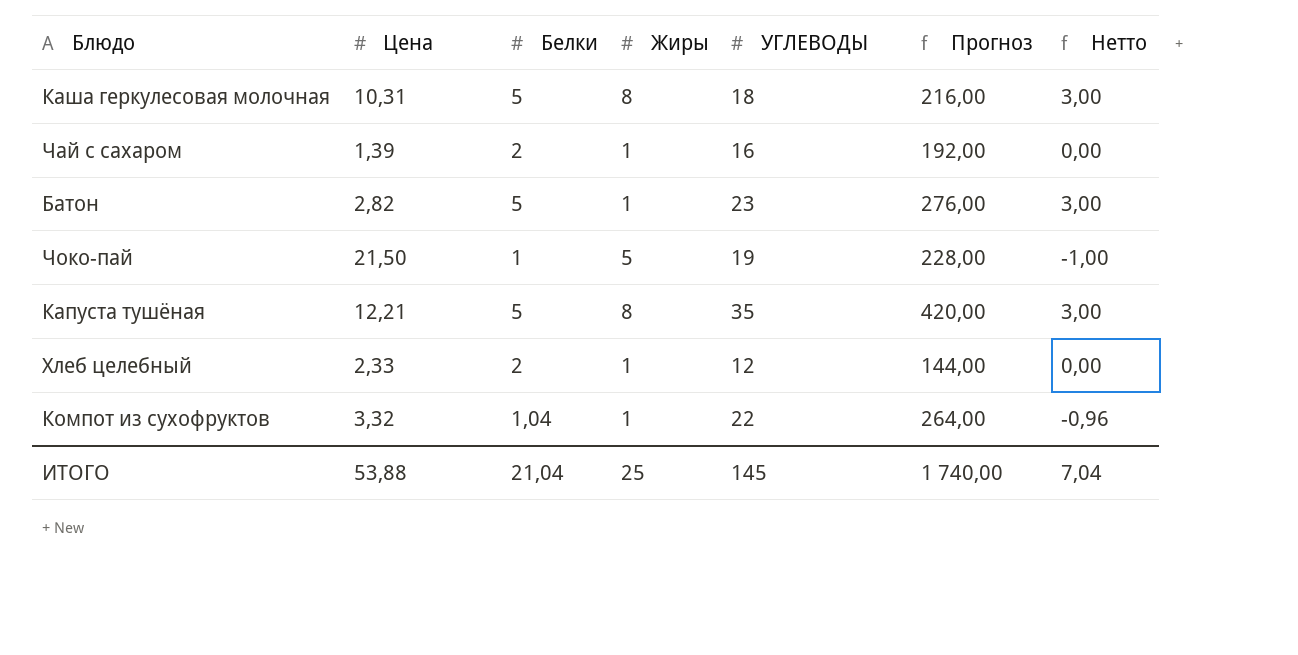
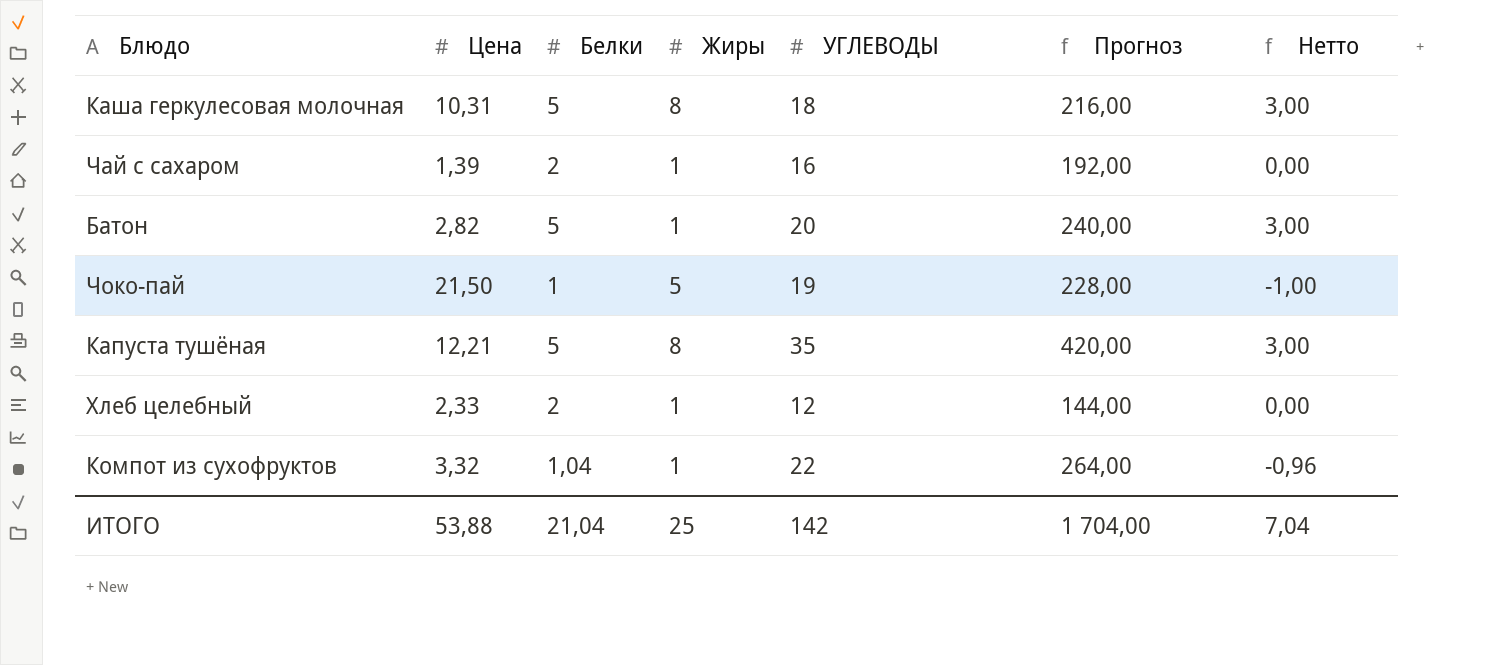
Батон | УГЛЕВОДЫ: 23 -> 20
Батон | Прогноз: 276,00 -> 240,00
ИТОГО | УГЛЕВОДЫ: 145 -> 142
ИТОГО | Прогноз: 1 740,00 -> 1 704,00

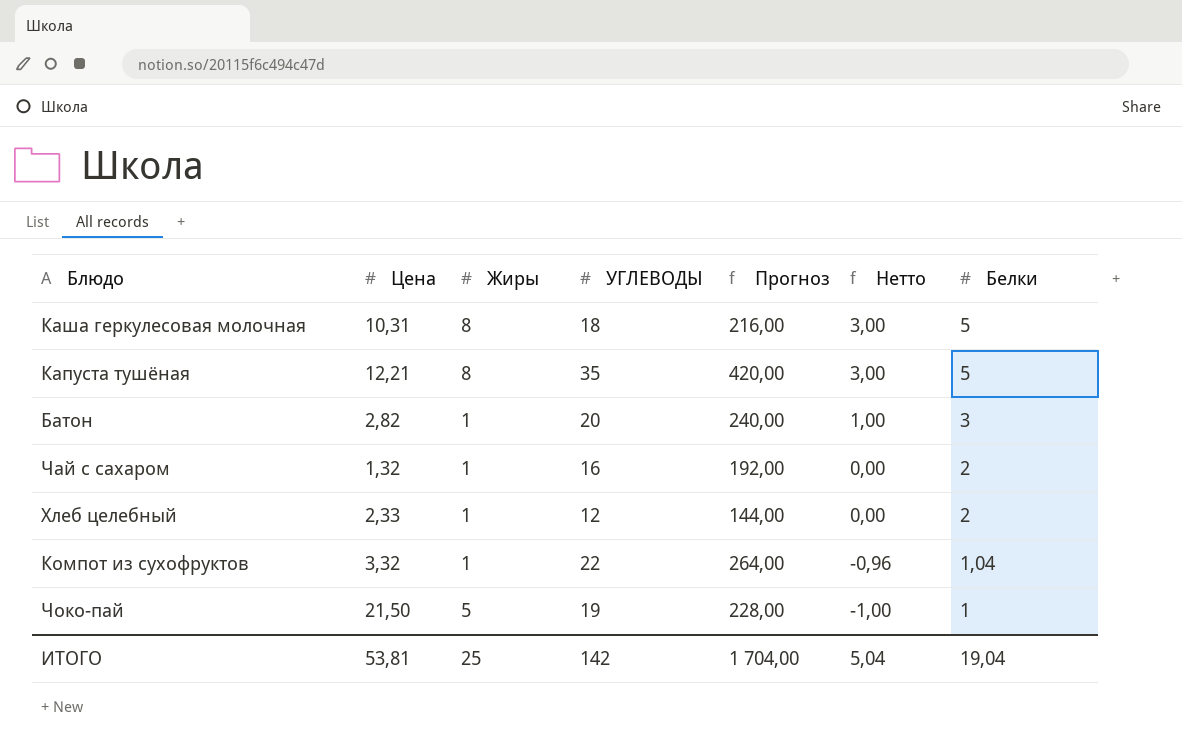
row order: none -> Нетто descending
column Белки | position: 3 -> 7
Батон | Нетто: 3,00 -> 1,00
Батон | Белки: 5 -> 3
Чай с сахаром | Цена: 1,39 -> 1,32
ИТОГО | Цена: 53,88 -> 53,81
ИТОГО | Нетто: 7,04 -> 5,04
ИТОГО | Белки: 21,04 -> 19,04

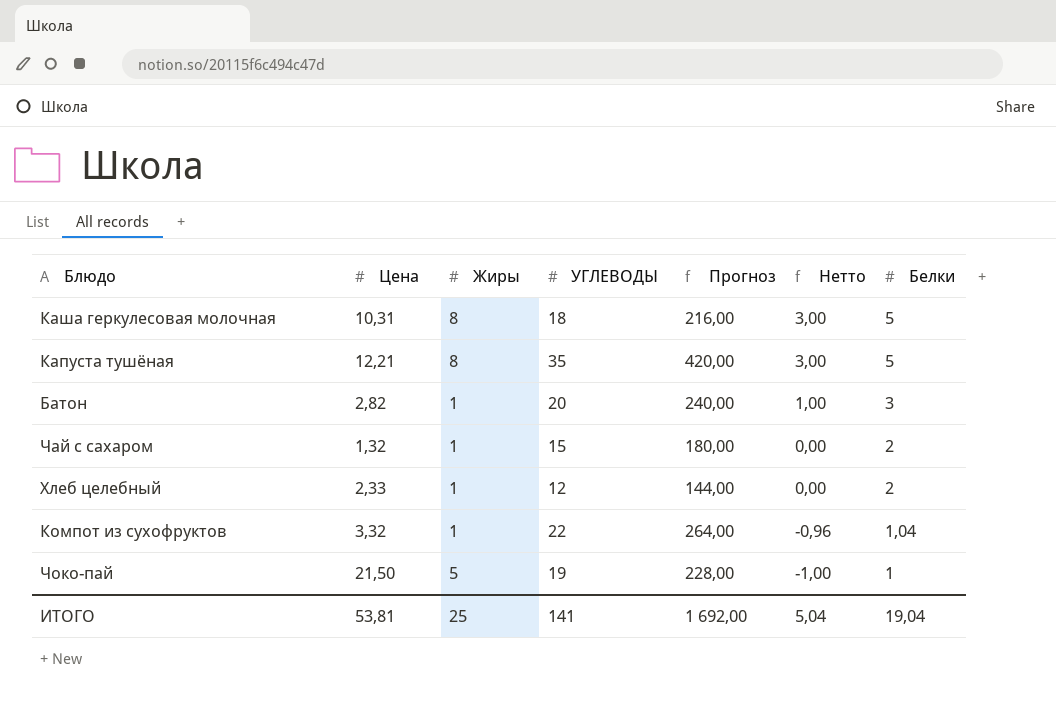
Чай с сахаром | УГЛЕВОДЫ: 16 -> 15
Чай с сахаром | Прогноз: 192,00 -> 180,00
ИТОГО | УГЛЕВОДЫ: 142 -> 141
ИТОГО | Прогноз: 1 704,00 -> 1 692,00

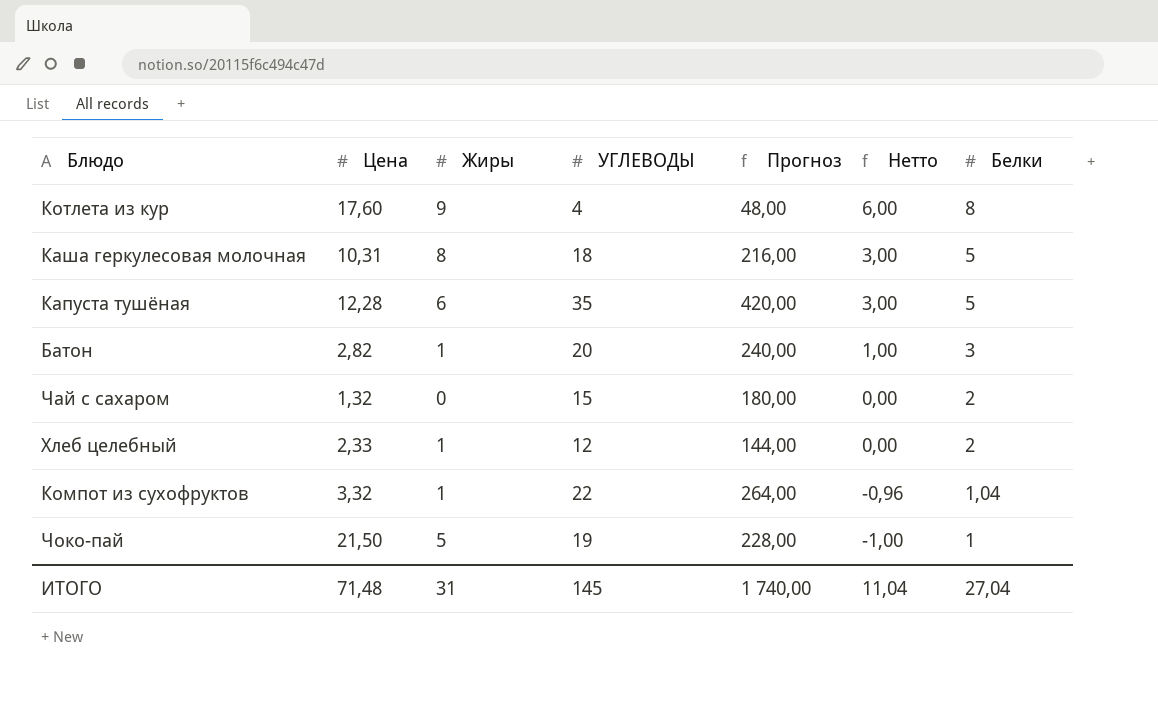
row Котлета из кур: none -> 17,60 | 9 | 4 | 48,00 | 6,00 | 8
Капуста тушёная | Цена: 12,21 -> 12,28
Капуста тушёная | Жиры: 8 -> 6
Чай с сахаром | Жиры: 1 -> 0
ИТОГО | Цена: 53,81 -> 71,48
ИТОГО | Жиры: 25 -> 31
ИТОГО | УГЛЕВОДЫ: 141 -> 145
ИТОГО | Прогноз: 1 692,00 -> 1 740,00
ИТОГО | Нетто: 5,04 -> 11,04
ИТОГО | Белки: 19,04 -> 27,04

